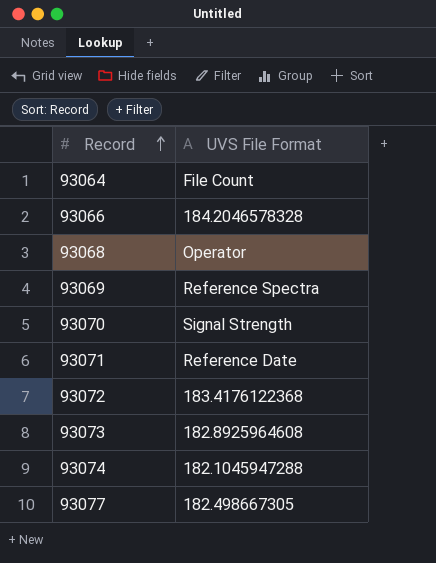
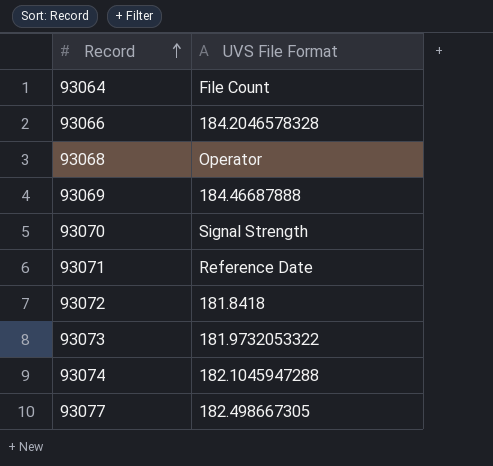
93069 | UVS File Format: Reference Spectra -> 184.46687888
93072 | UVS File Format: 183.4176122368 -> 181.8418
93073 | UVS File Format: 182.8925964608 -> 181.9732053322

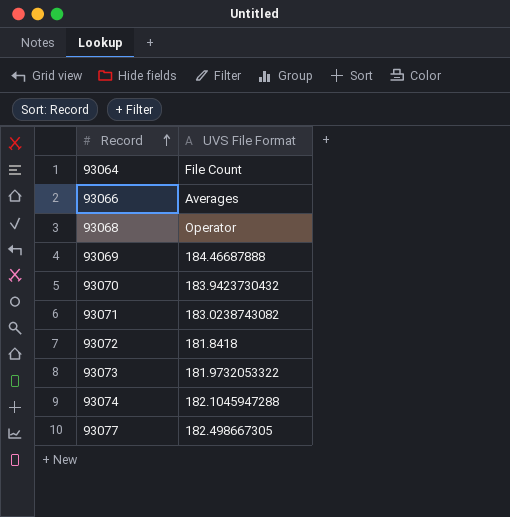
93066 | UVS File Format: 184.2046578328 -> Averages
93070 | UVS File Format: Signal Strength -> 183.9423730432
93071 | UVS File Format: Reference Date -> 183.0238743082

